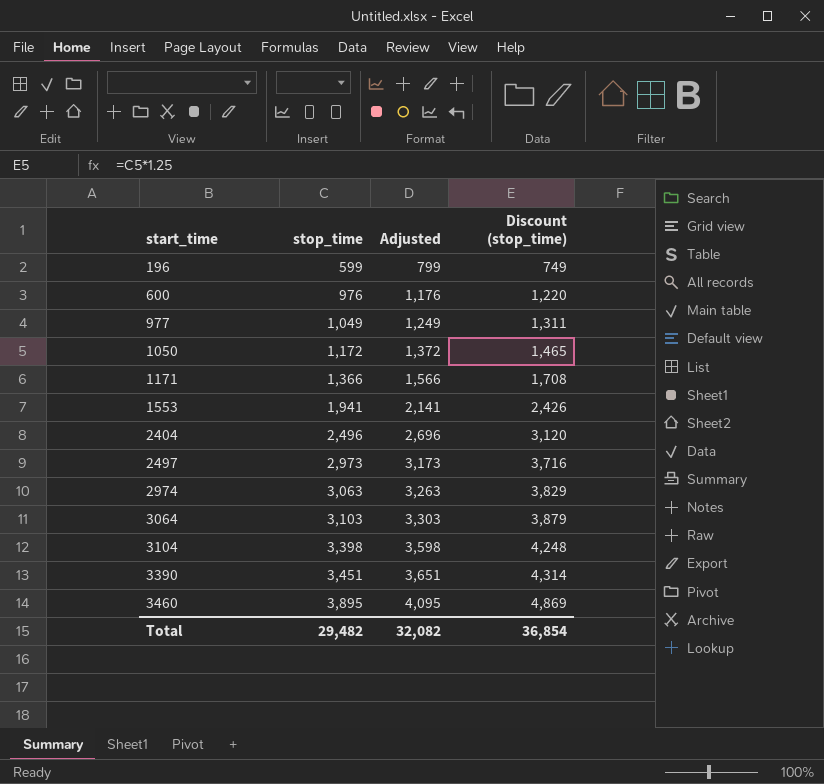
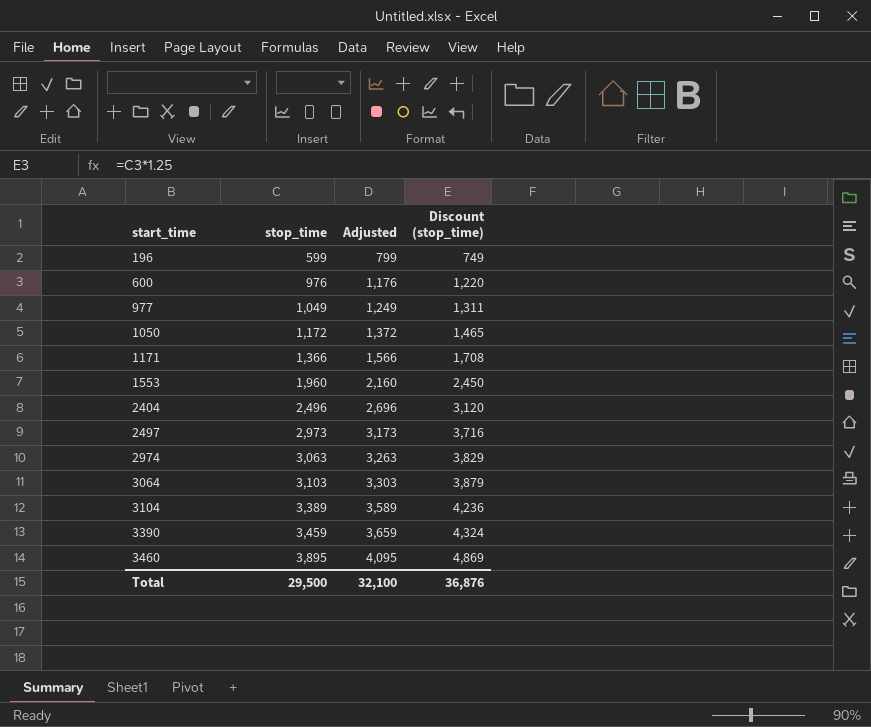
1553 | stop_time: 1,941 -> 1,960
1553 | Adjusted: 2,141 -> 2,160
1553 | Discount (stop_time): 2,426 -> 2,450
3104 | stop_time: 3,398 -> 3,389
3104 | Adjusted: 3,598 -> 3,589
3104 | Discount (stop_time): 4,248 -> 4,236
3390 | stop_time: 3,451 -> 3,459
3390 | Adjusted: 3,651 -> 3,659
3390 | Discount (stop_time): 4,314 -> 4,324
Total | stop_time: 29,482 -> 29,500
Total | Adjusted: 32,082 -> 32,100
Total | Discount (stop_time): 36,854 -> 36,876

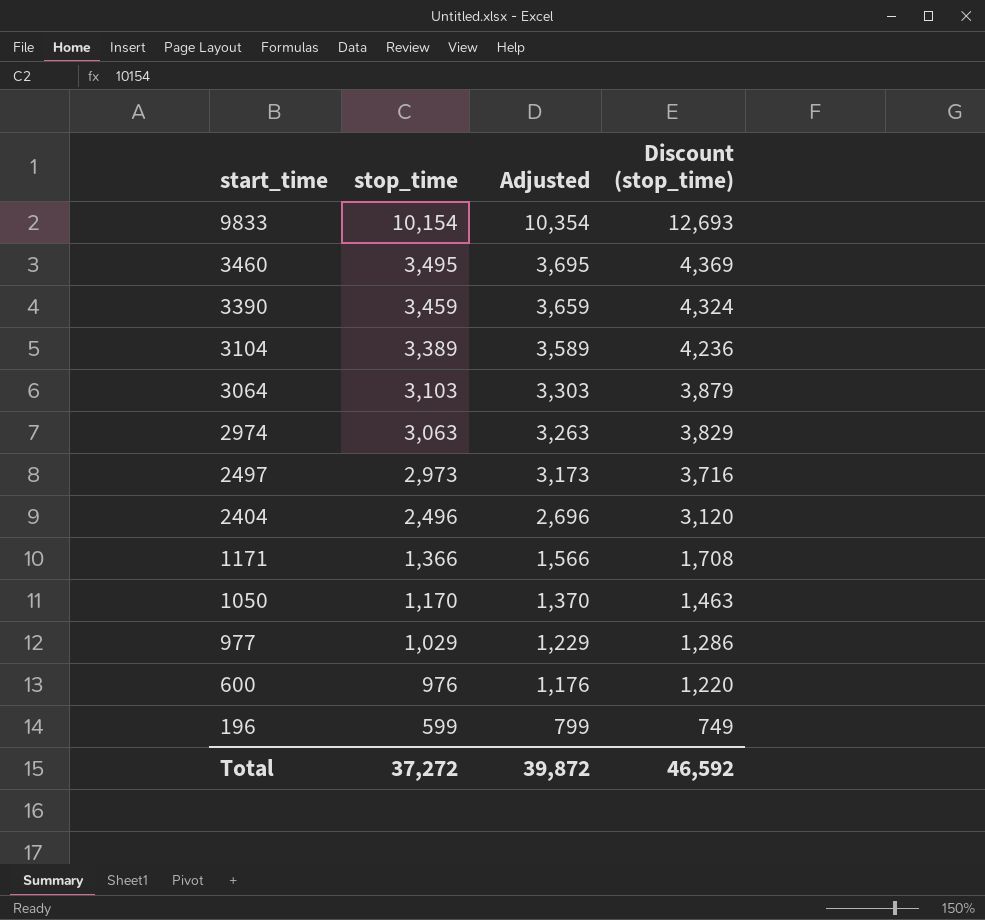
row order: start_time ascending -> start_time descending
row 1553: 1,960 | 2,160 | 2,450 -> none
row 9833: none -> 10,154 | 10,354 | 12,693
3460 | stop_time: 3,895 -> 3,495
3460 | Adjusted: 4,095 -> 3,695
3460 | Discount (stop_time): 4,869 -> 4,369
1050 | stop_time: 1,172 -> 1,170
1050 | Adjusted: 1,372 -> 1,370
1050 | Discount (stop_time): 1,465 -> 1,463
977 | stop_time: 1,049 -> 1,029
977 | Adjusted: 1,249 -> 1,229
977 | Discount (stop_time): 1,311 -> 1,286
Total | stop_time: 29,500 -> 37,272
Total | Adjusted: 32,100 -> 39,872
Total | Discount (stop_time): 36,876 -> 46,592

